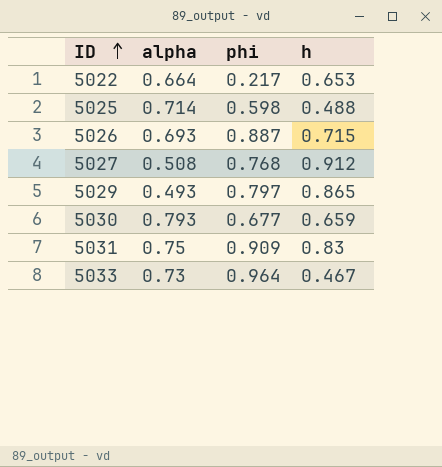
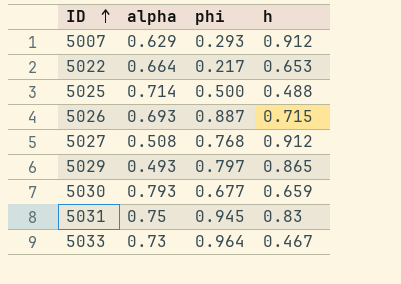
row 5007: none -> 0.629 | 0.293 | 0.912
5025 | phi: 0.598 -> 0.500
5031 | phi: 0.909 -> 0.945

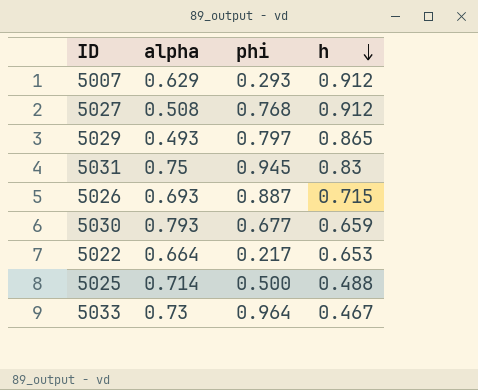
row order: ID ascending -> h descending

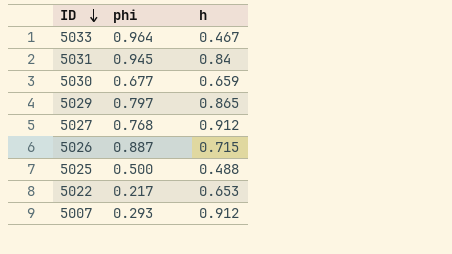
row order: h descending -> ID descending
column alpha | position: 2 -> none
5031 | h: 0.83 -> 0.84

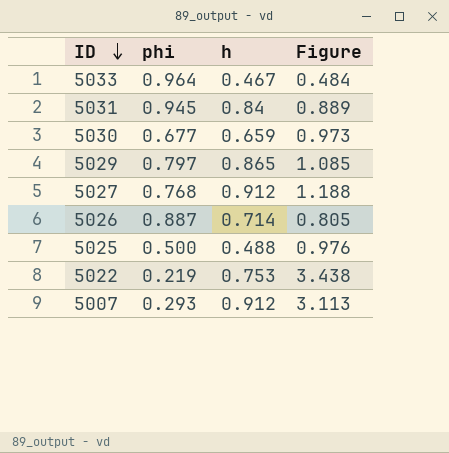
column Figure | formula: none -> [h] / [phi]
5026 | h: 0.715 -> 0.714
5022 | phi: 0.217 -> 0.219
5022 | h: 0.653 -> 0.753

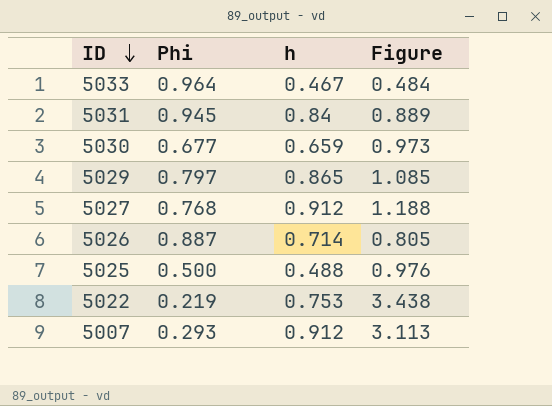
column name: phi -> Phi

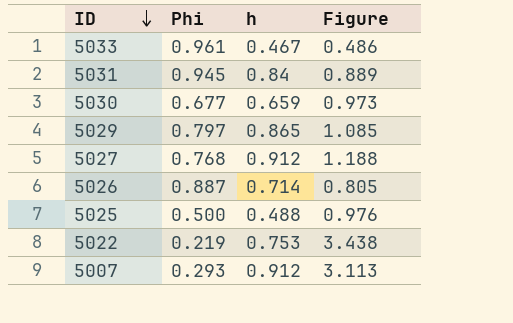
5033 | Phi: 0.964 -> 0.961
5033 | Figure: 0.484 -> 0.486

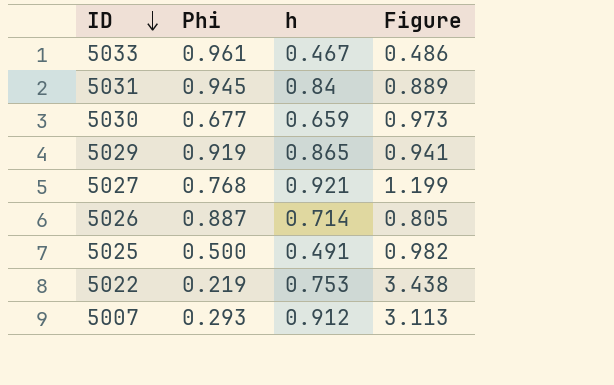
5029 | Phi: 0.797 -> 0.919
5029 | Figure: 1.085 -> 0.941
5027 | h: 0.912 -> 0.921
5027 | Figure: 1.188 -> 1.199
5025 | h: 0.488 -> 0.491
5025 | Figure: 0.976 -> 0.982

